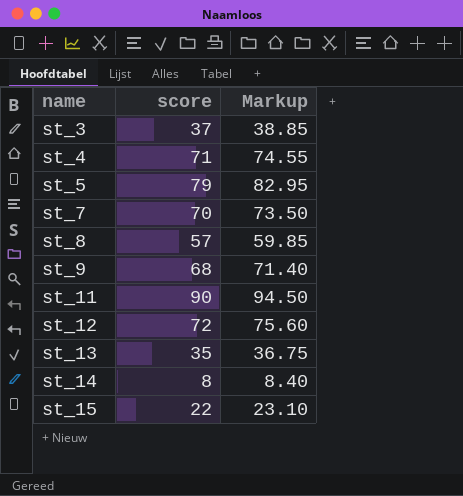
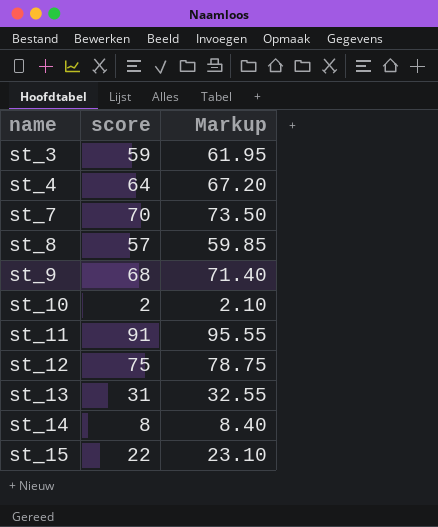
row st_5: 79 | 82.95 -> none
st_3 | score: 37 -> 59
st_3 | Markup: 38.85 -> 61.95
st_4 | score: 71 -> 64
st_4 | Markup: 74.55 -> 67.20
row st_10: none -> 2 | 2.10
st_11 | score: 90 -> 91
st_11 | Markup: 94.50 -> 95.55
st_12 | score: 72 -> 75
st_12 | Markup: 75.60 -> 78.75
st_13 | score: 35 -> 31
st_13 | Markup: 36.75 -> 32.55

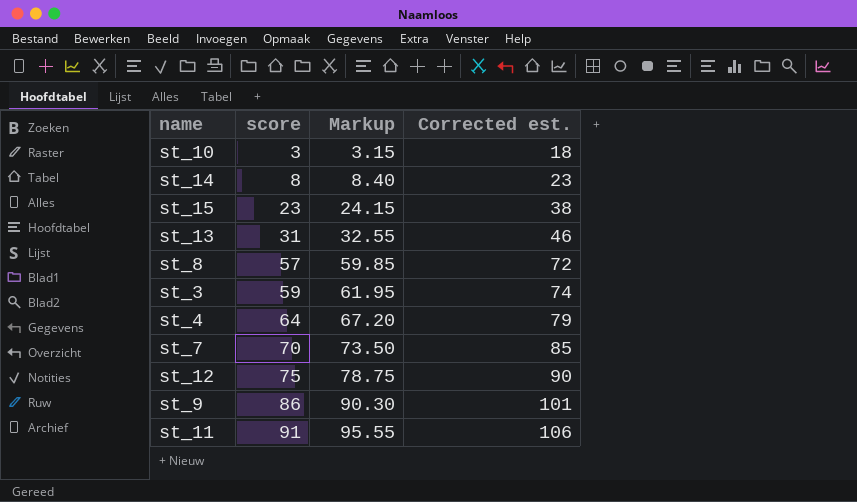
row order: name ascending -> score ascending
column Corrected est. | formula: none -> [score] + 15
st_10 | score: 2 -> 3
st_10 | Markup: 2.10 -> 3.15
st_15 | score: 22 -> 23
st_15 | Markup: 23.10 -> 24.15
st_9 | score: 68 -> 86
st_9 | Markup: 71.40 -> 90.30

